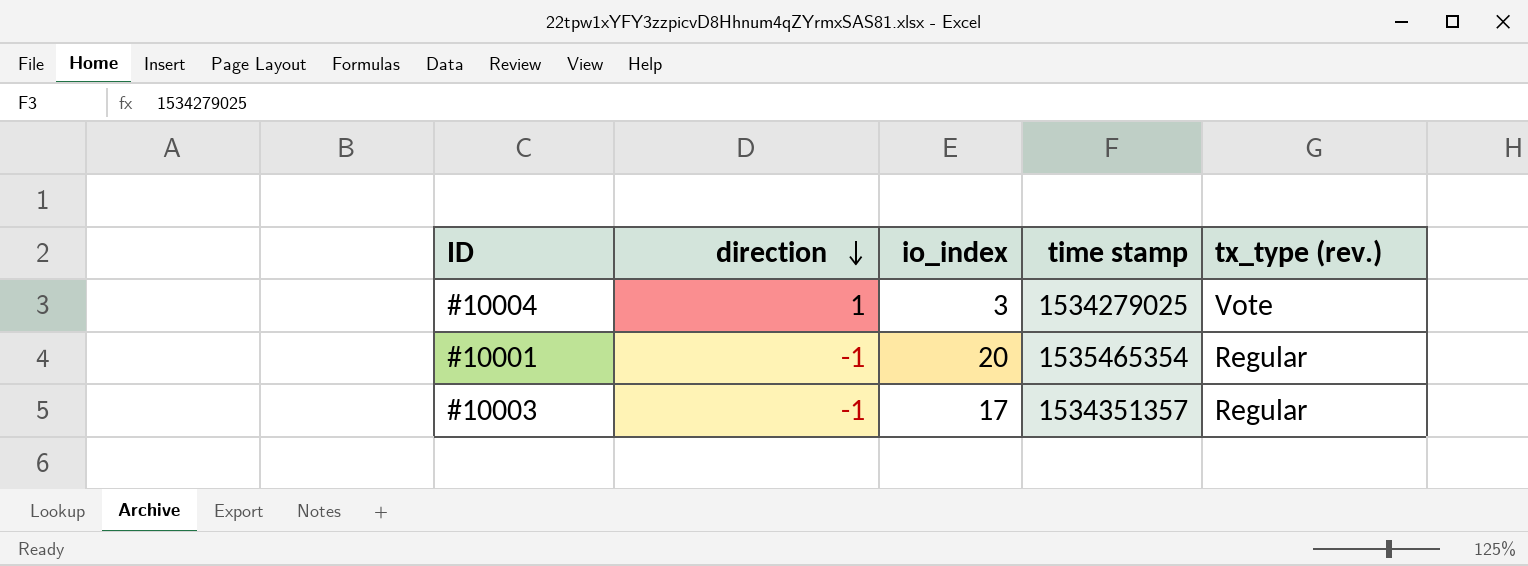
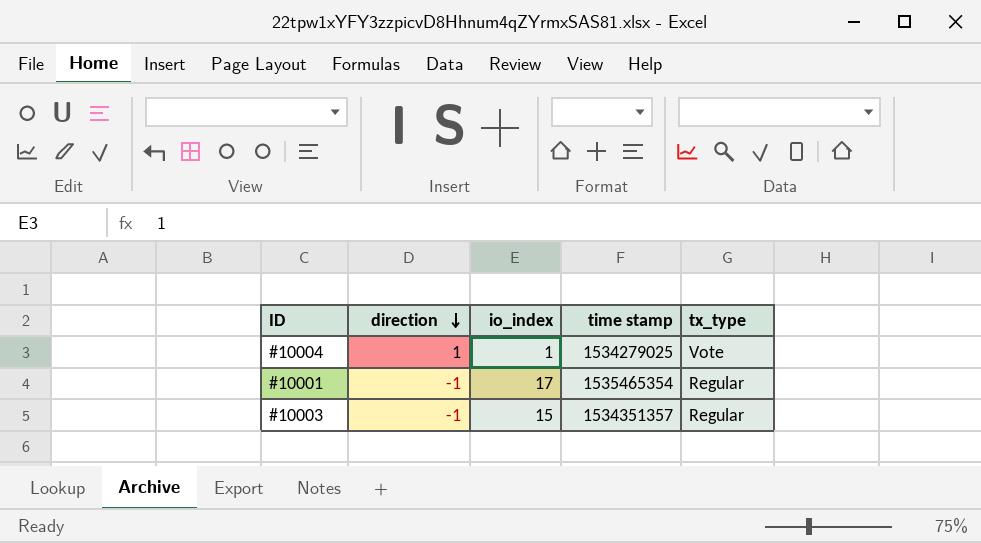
column name: tx_type (rev.) -> tx_type
#10004 | io_index: 3 -> 1
#10001 | io_index: 20 -> 17
#10003 | io_index: 17 -> 15

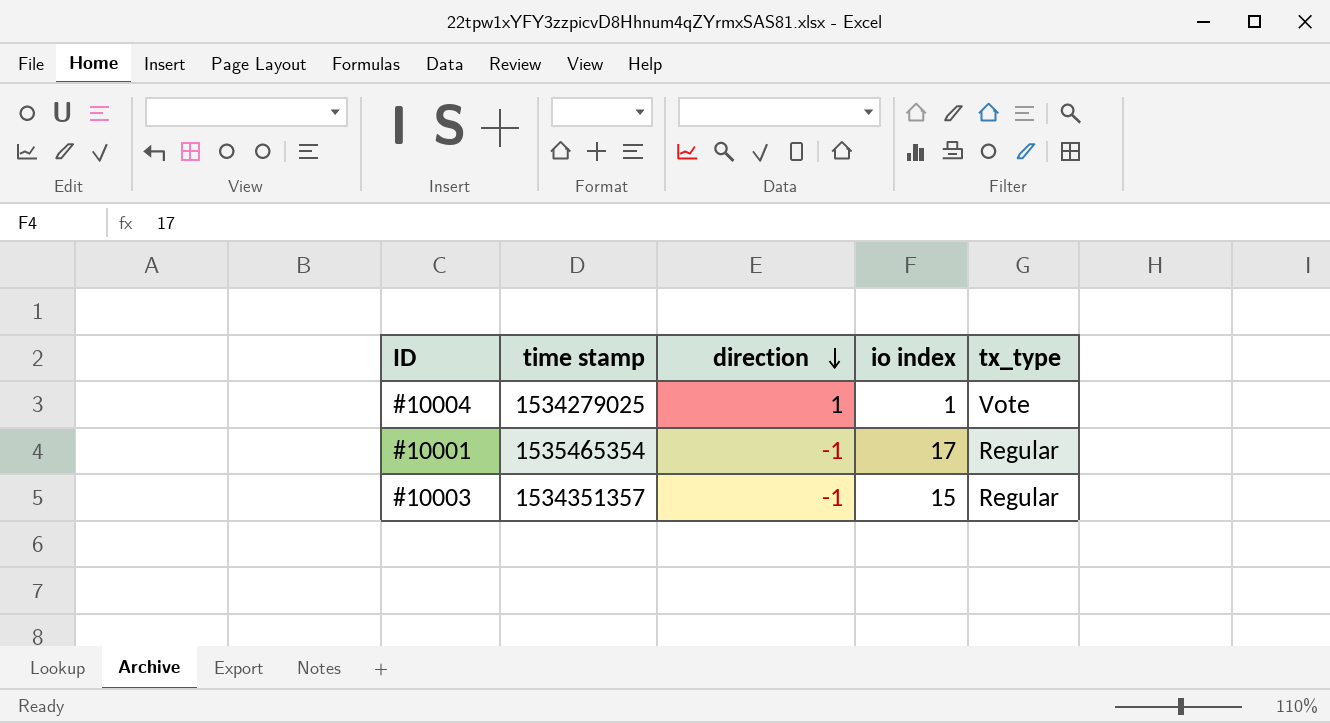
column time stamp | position: 4 -> 2
column name: io_index -> io index

